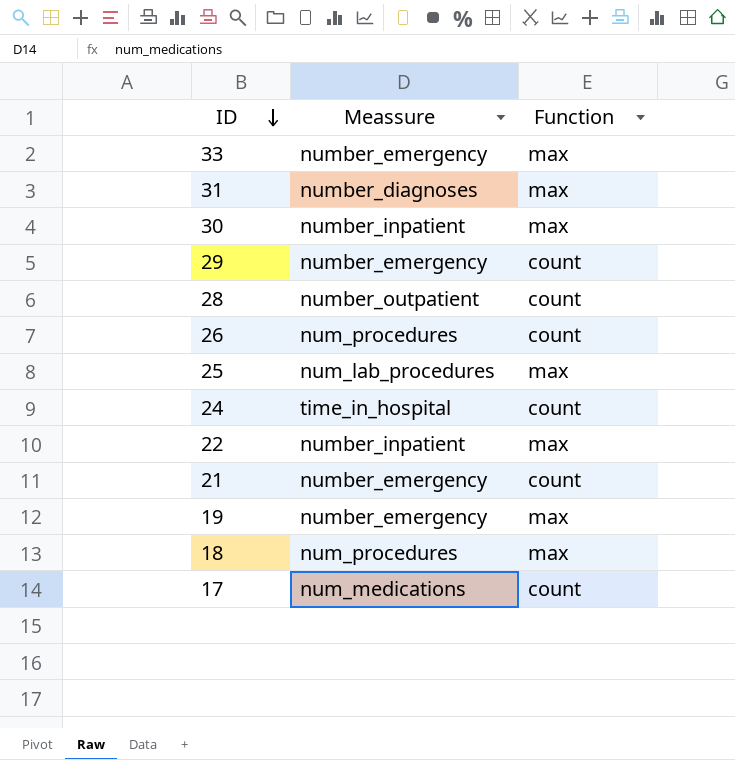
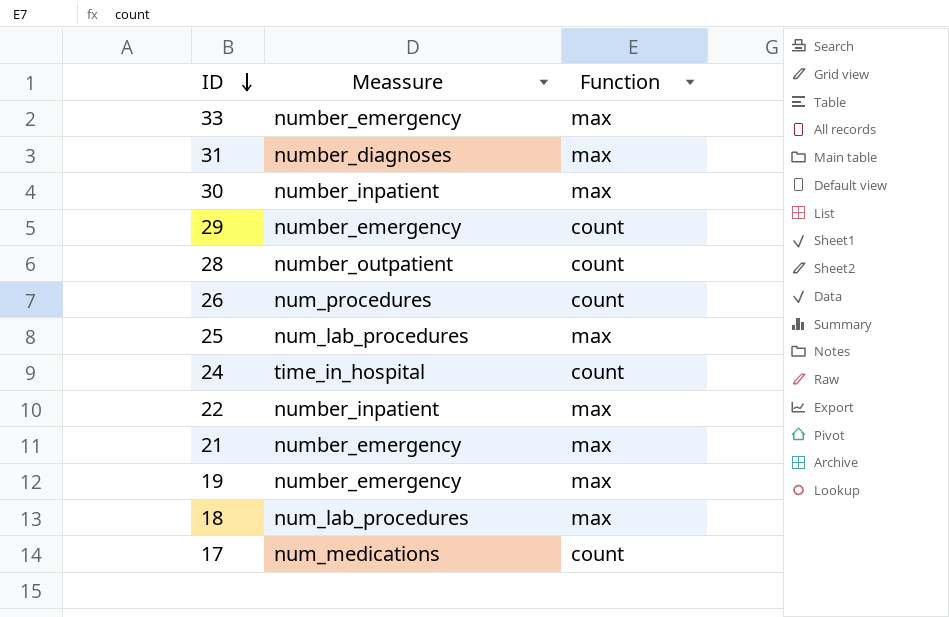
21 | Function: count -> max
18 | Meassure: num_procedures -> num_lab_procedures

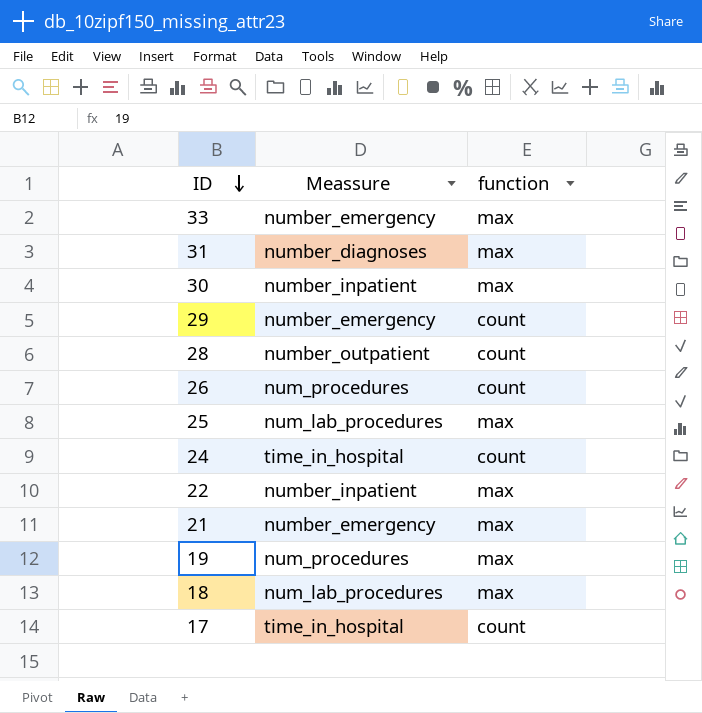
column name: Function -> function
19 | Meassure: number_emergency -> num_procedures
17 | Meassure: num_medications -> time_in_hospital

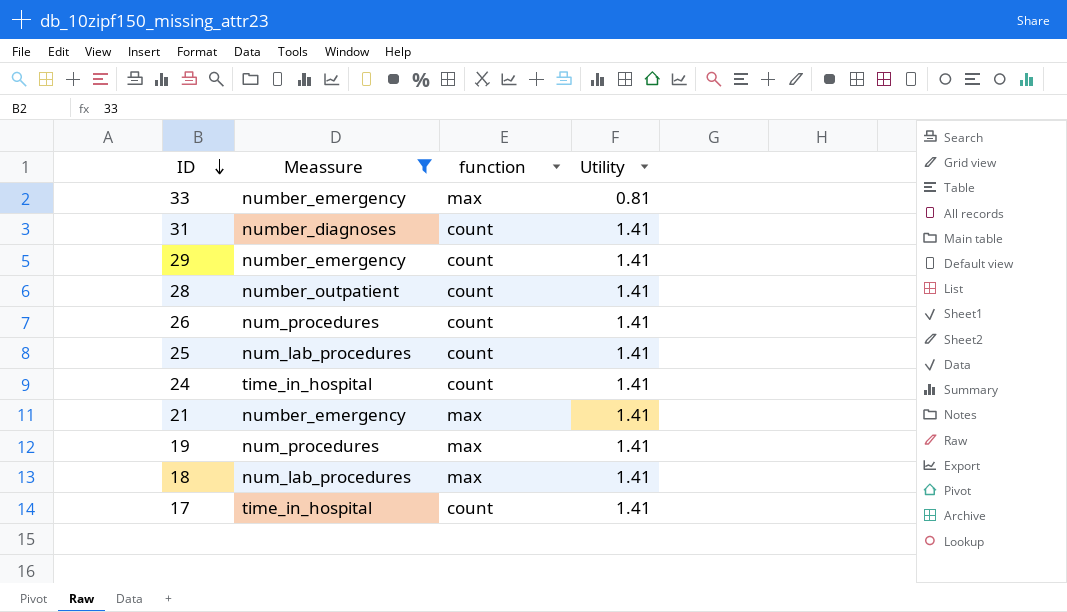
filter: none -> Meassure != number_inpatient
column Utility | position: none -> 4
31 | function: max -> count
25 | function: max -> count

